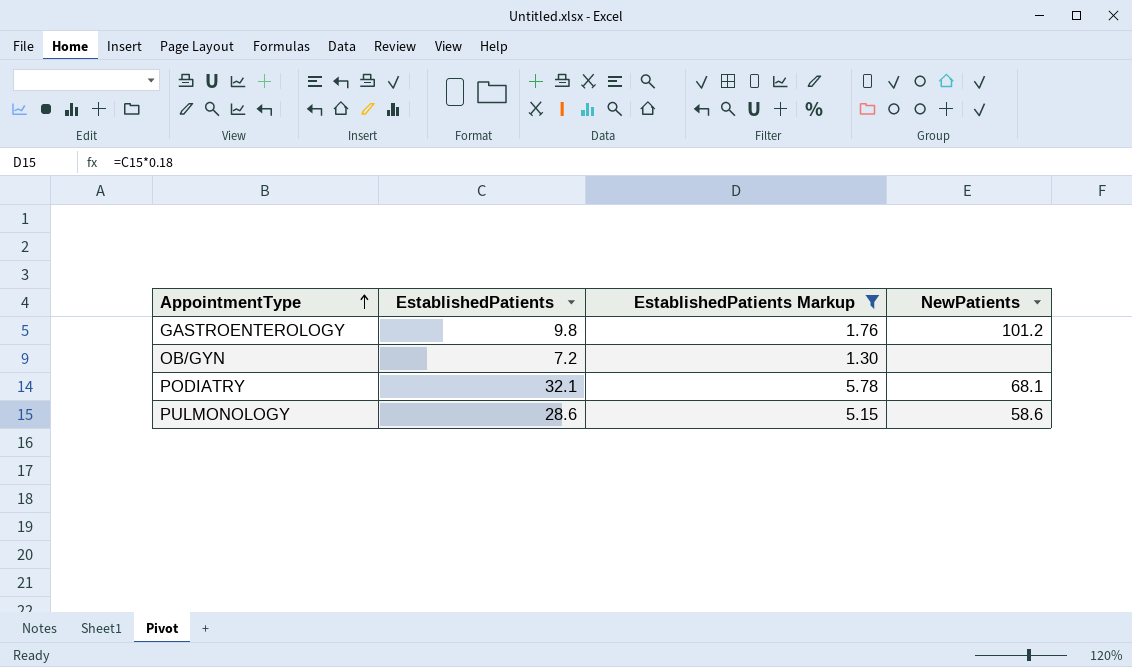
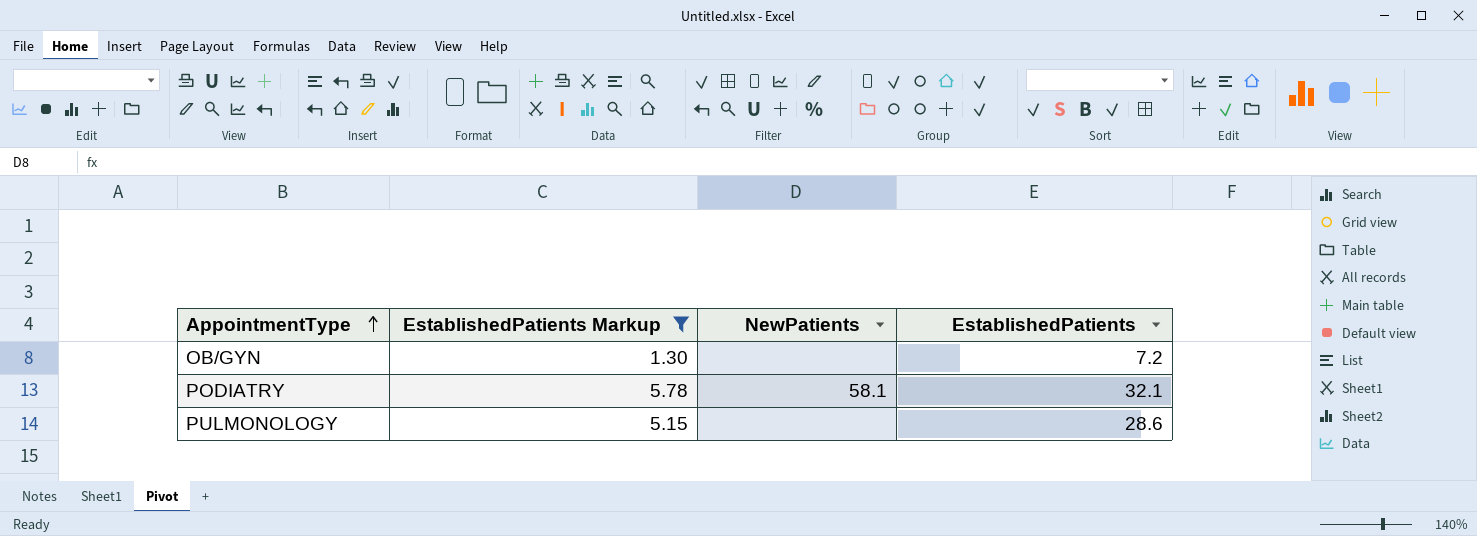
column EstablishedPatients | position: 2 -> 4
row GASTROENTEROLOGY: 9.8 | 1.76 | 101.2 -> none
PODIATRY | NewPatients: 68.1 -> 58.1
PULMONOLOGY | NewPatients: 58.6 -> none

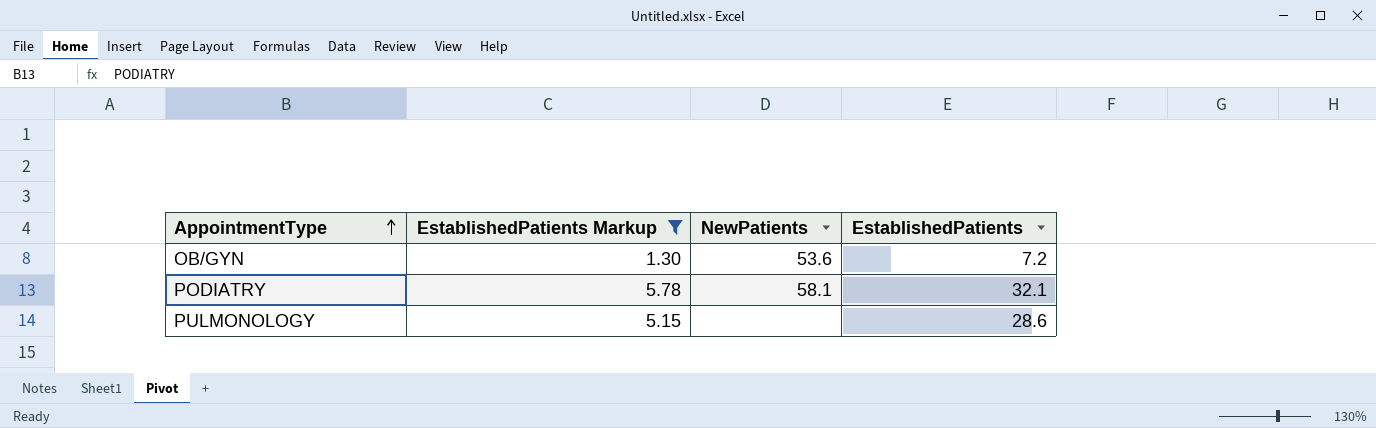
OB/GYN | NewPatients: none -> 53.6

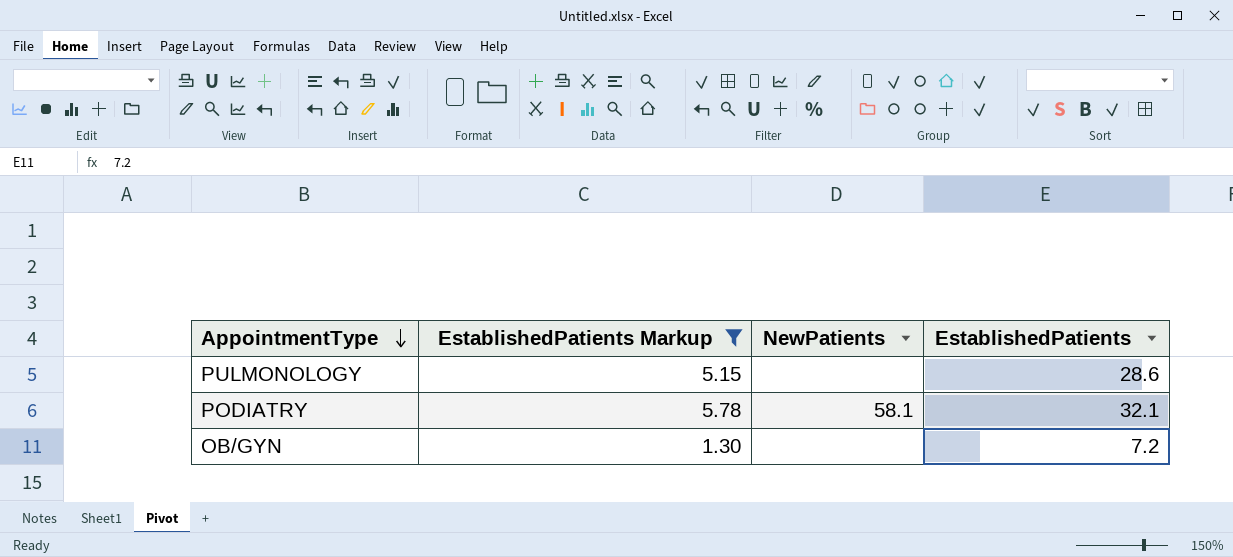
row order: AppointmentType ascending -> AppointmentType descending
OB/GYN | NewPatients: 53.6 -> none

